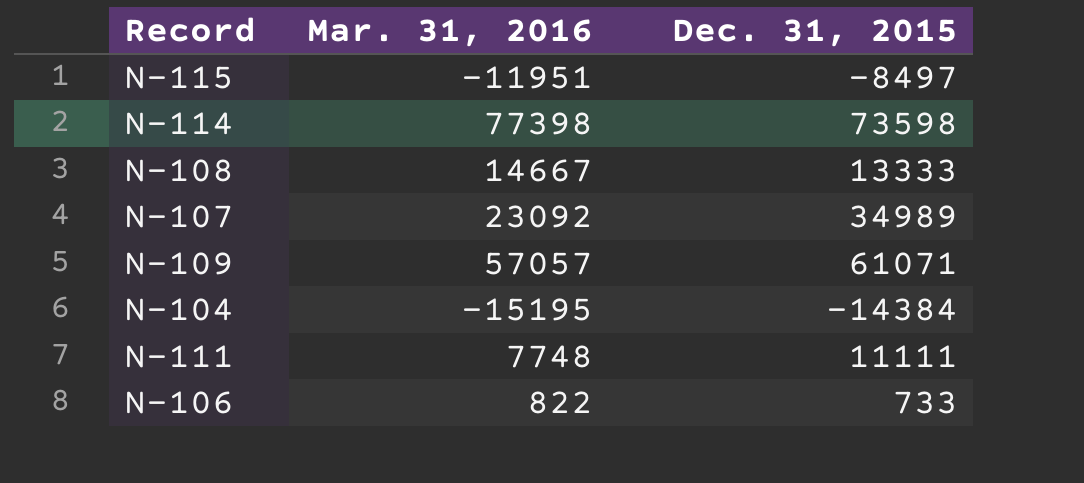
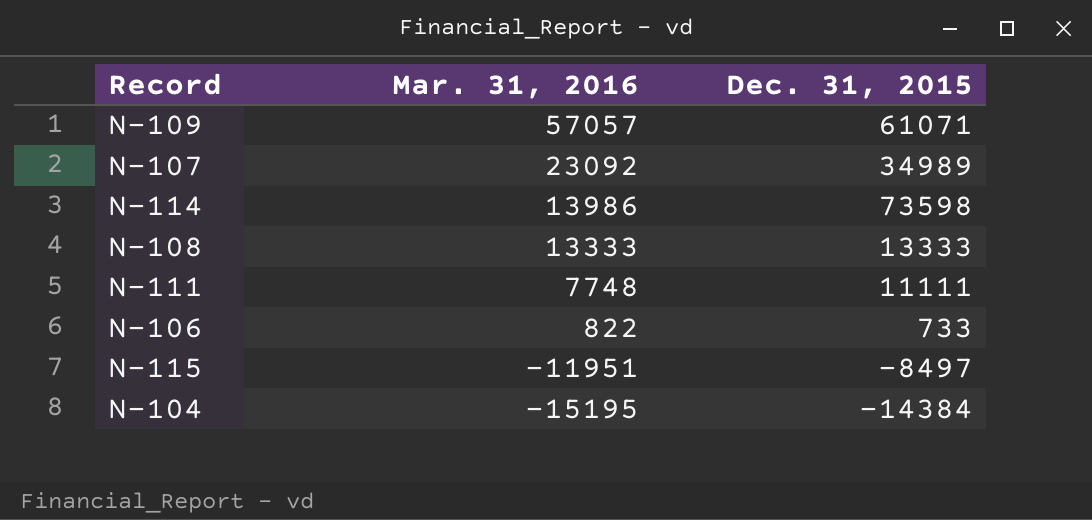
row order: none -> Mar. 31, 2016 descending
N-114 | Mar. 31, 2016: 77398 -> 13986
N-108 | Mar. 31, 2016: 14667 -> 13333

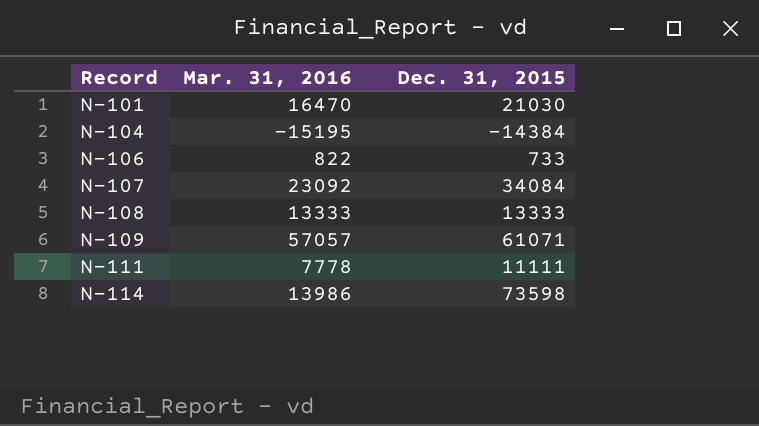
row order: Mar. 31, 2016 descending -> Record ascending
row N-115: -11951 | -8497 -> none
row N-101: none -> 16470 | 21030
N-107 | Dec. 31, 2015: 34989 -> 34084
N-111 | Mar. 31, 2016: 7748 -> 7778

